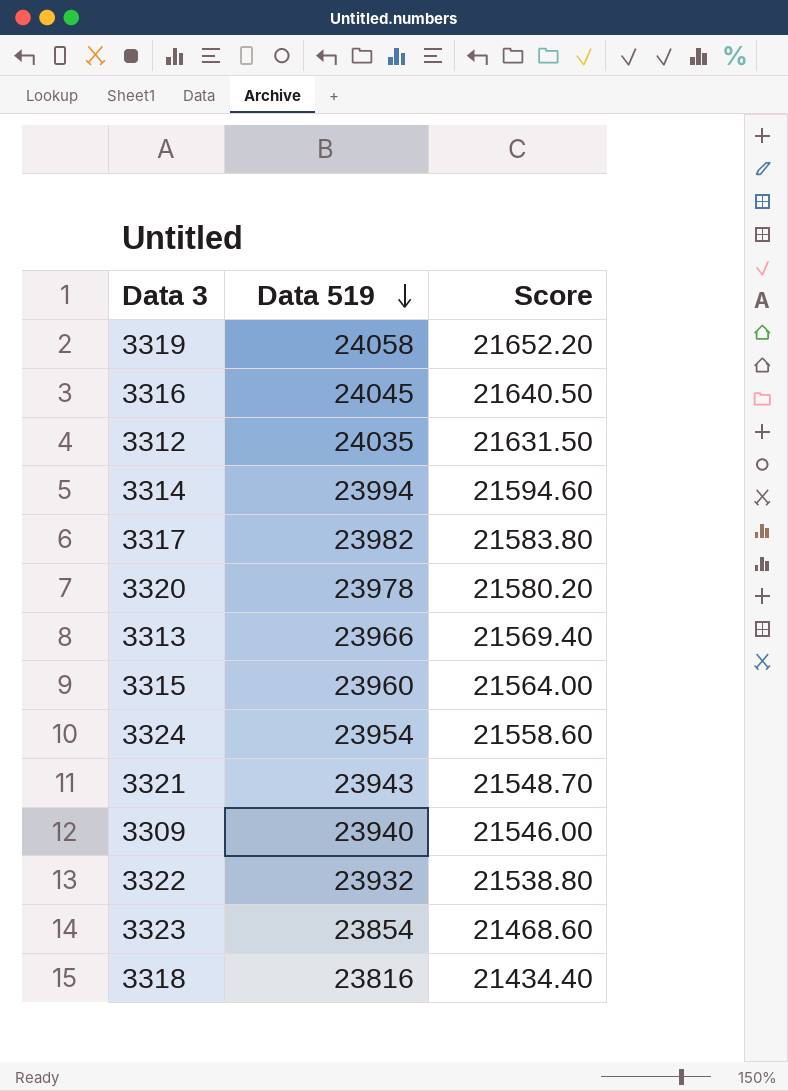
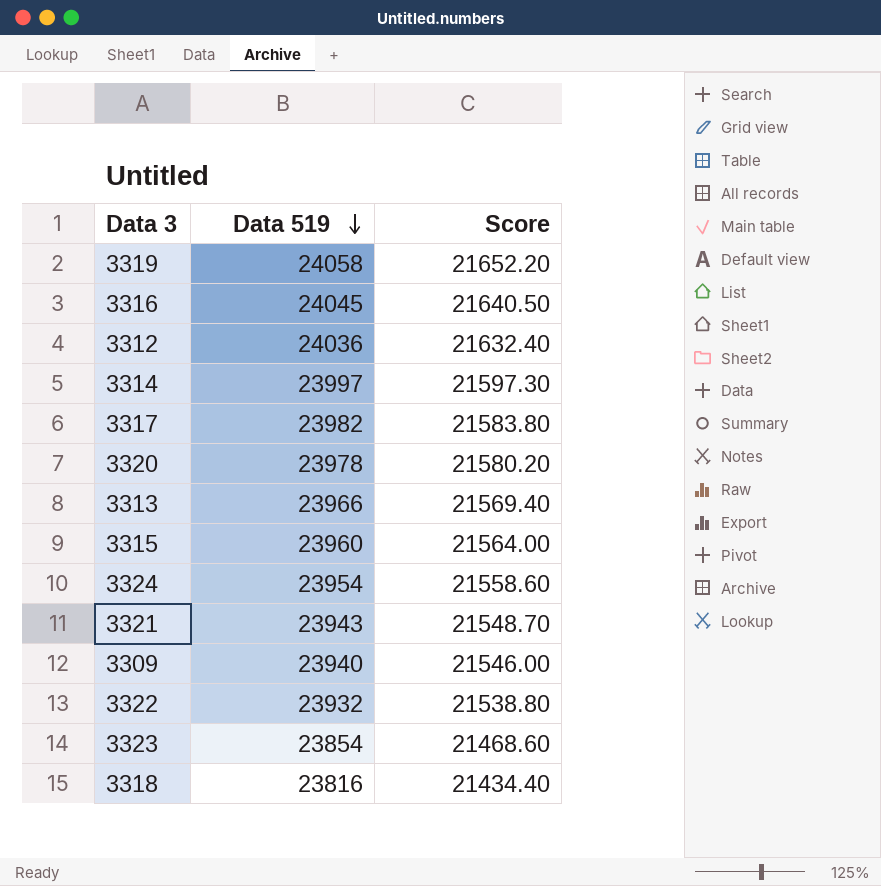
3312 | Data 519: 24035 -> 24036
3312 | Score: 21631.50 -> 21632.40
3314 | Data 519: 23994 -> 23997
3314 | Score: 21594.60 -> 21597.30

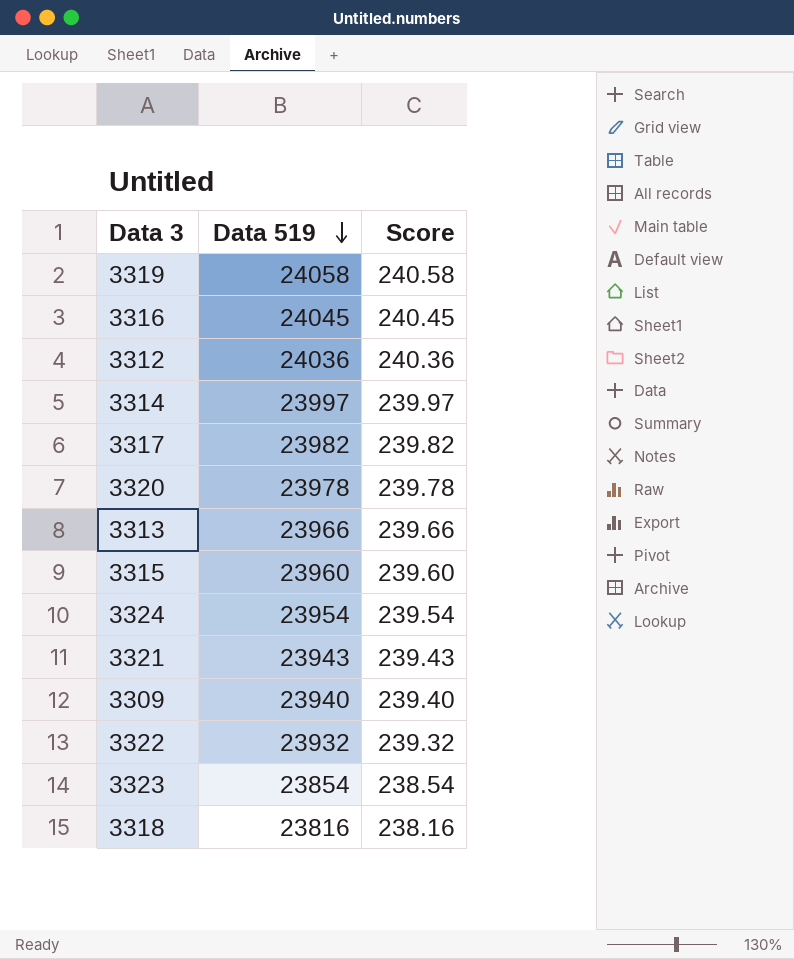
column Score | formula: [Data 519] * 0.9 -> [Data 519] * 0.01

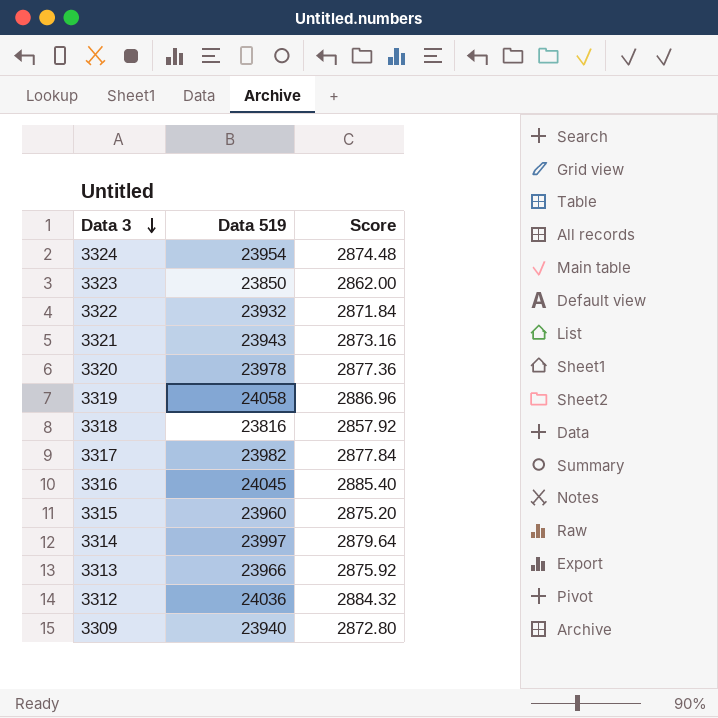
row order: Data 519 descending -> Data 3 descending
column Score | formula: [Data 519] * 0.01 -> [Data 519] * 0.12
3323 | Data 519: 23854 -> 23850

